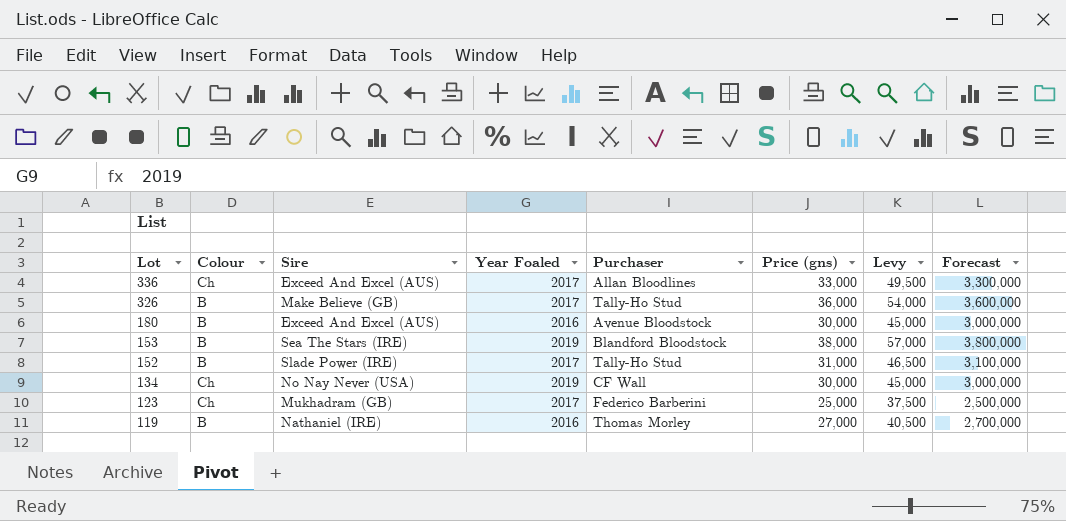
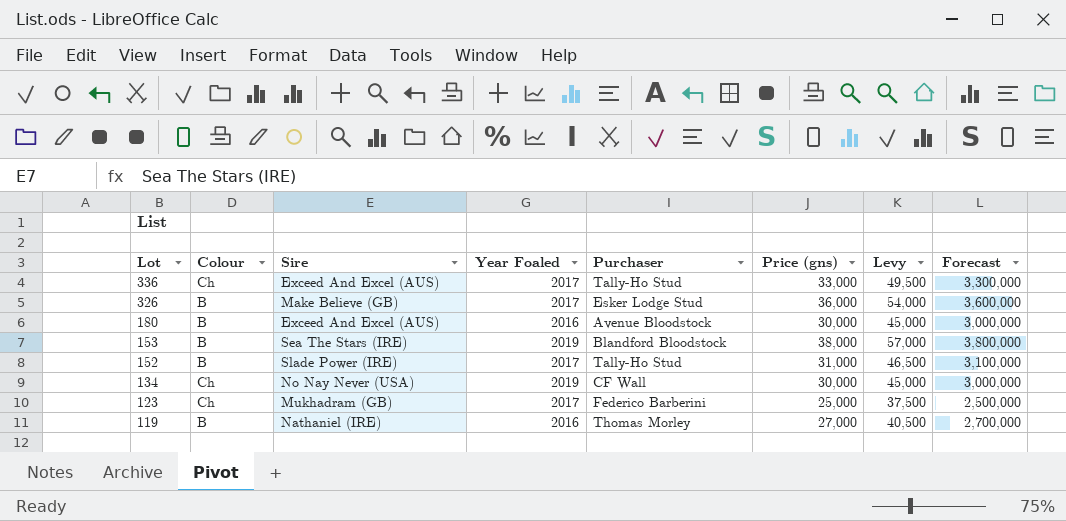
336 | Purchaser: Allan Bloodlines -> Tally-Ho Stud
326 | Purchaser: Tally-Ho Stud -> Esker Lodge Stud

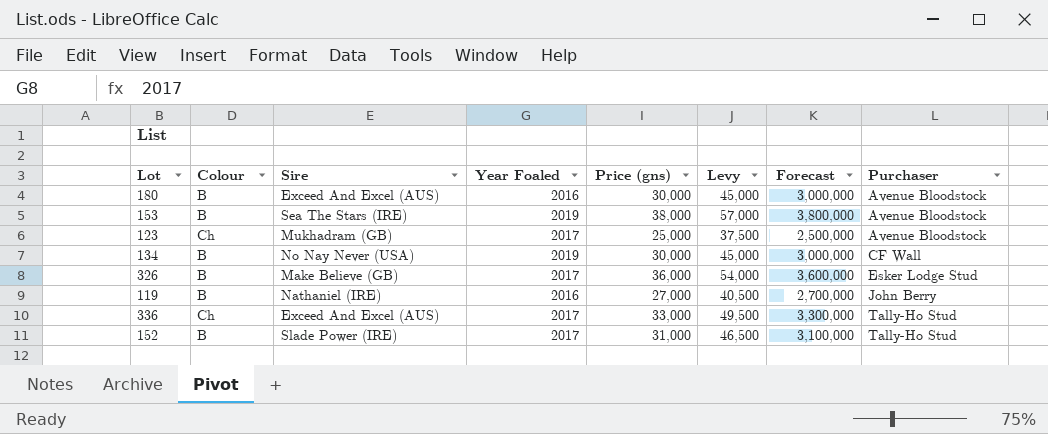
row order: Lot descending -> Purchaser ascending
column Purchaser | position: 5 -> 8
153 | Purchaser: Blandford Bloodstock -> Avenue Bloodstock
123 | Purchaser: Federico Barberini -> Avenue Bloodstock
134 | Colour: Ch -> B
119 | Purchaser: Thomas Morley -> John Berry

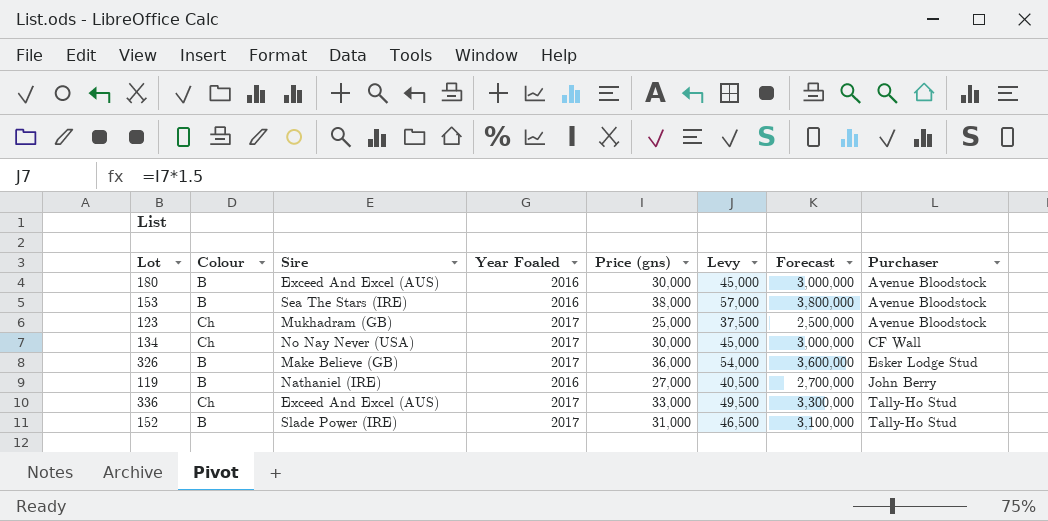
153 | Year Foaled: 2019 -> 2016
134 | Colour: B -> Ch
134 | Year Foaled: 2019 -> 2017

